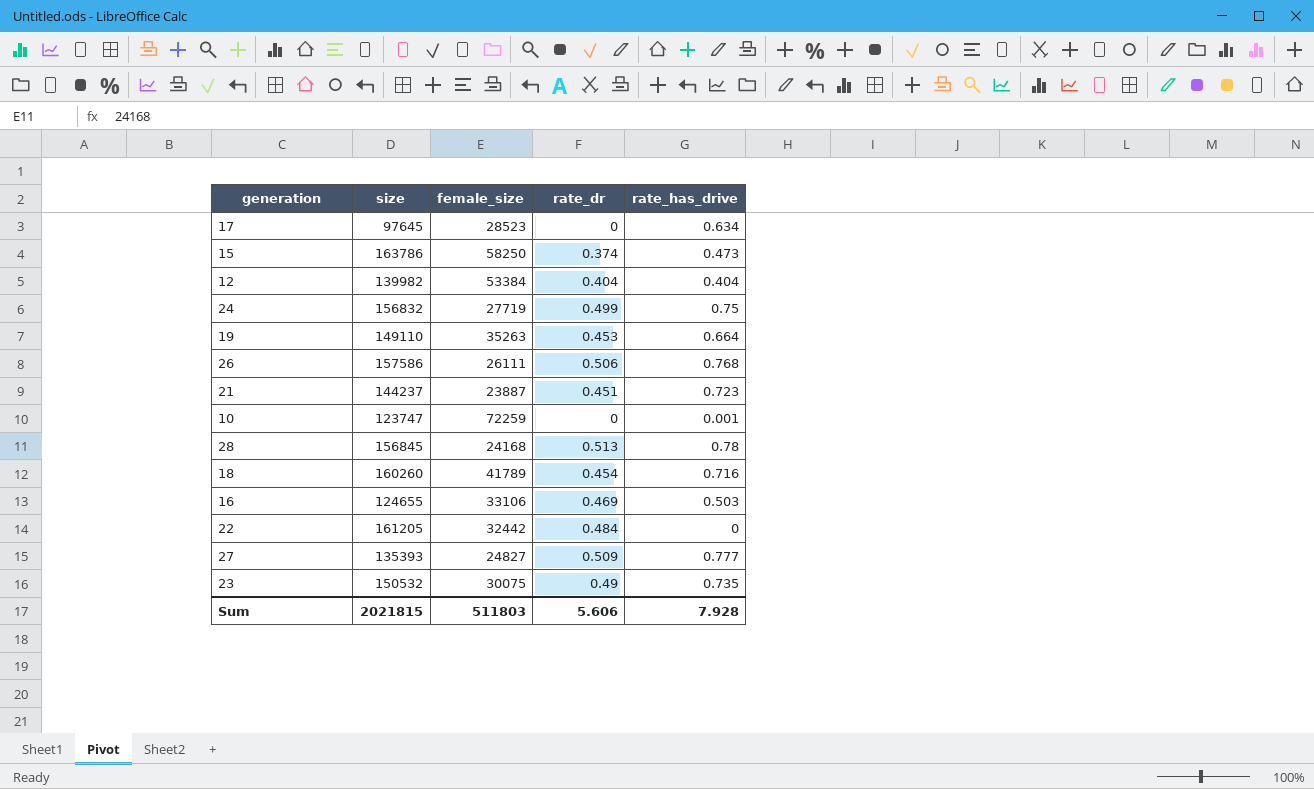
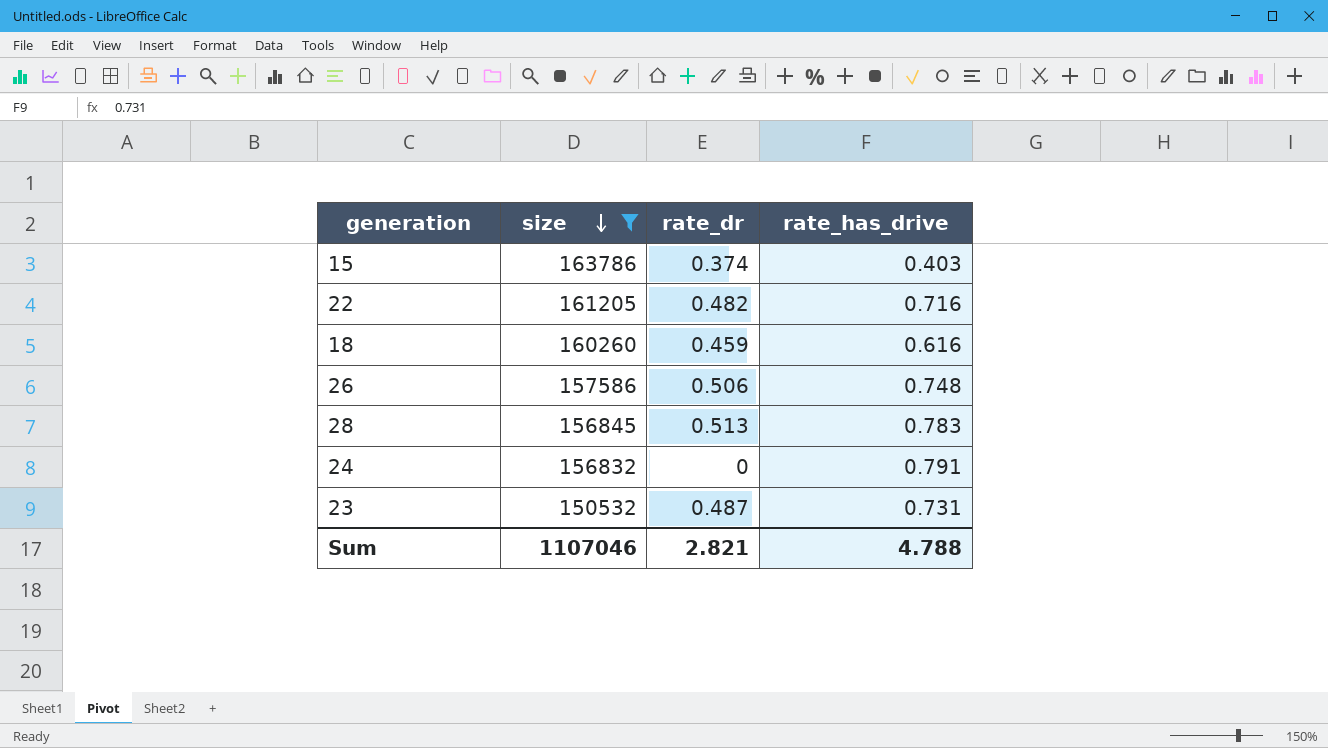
filter: none -> size >= 150532
row order: none -> size descending
column female_size | position: 3 -> none
15 | rate_has_drive: 0.473 -> 0.403
22 | rate_dr: 0.484 -> 0.482
22 | rate_has_drive: 0 -> 0.716
18 | rate_dr: 0.454 -> 0.459
18 | rate_has_drive: 0.716 -> 0.616
26 | rate_has_drive: 0.768 -> 0.748
28 | rate_has_drive: 0.78 -> 0.783
24 | rate_dr: 0.499 -> 0
24 | rate_has_drive: 0.75 -> 0.791
23 | rate_dr: 0.49 -> 0.487
23 | rate_has_drive: 0.735 -> 0.731
Sum | size: 2021815 -> 1107046
Sum | rate_dr: 5.606 -> 2.821
Sum | rate_has_drive: 7.928 -> 4.788

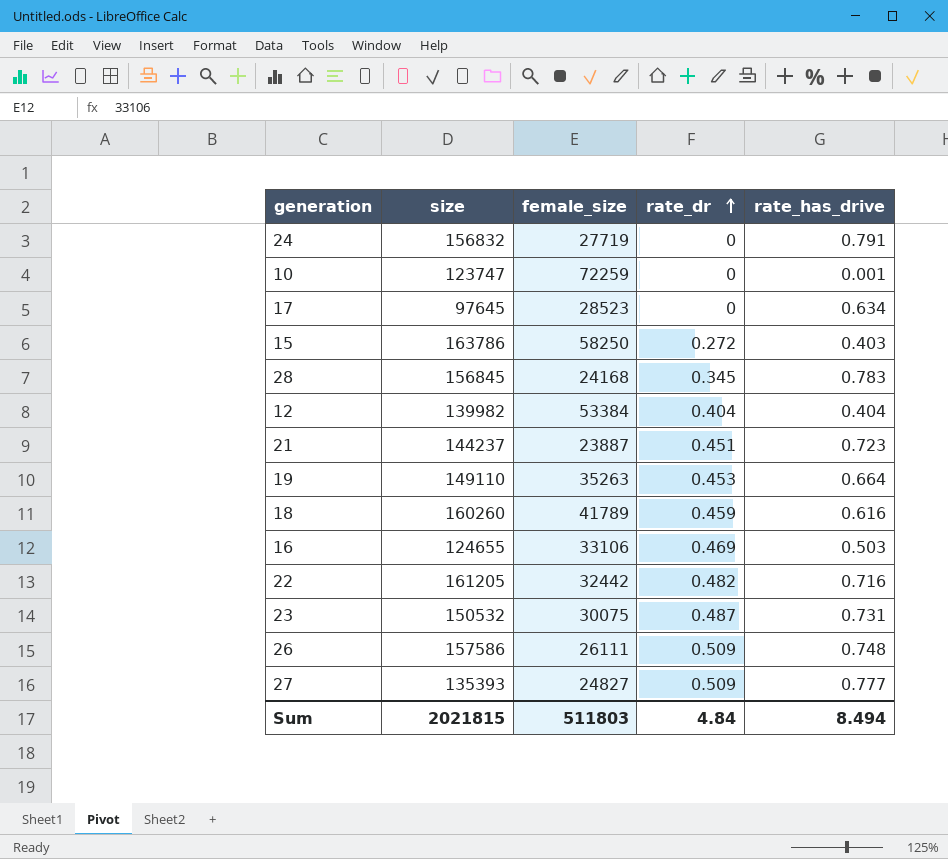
filter: size >= 150532 -> none
row order: size descending -> rate_dr ascending
column female_size | position: none -> 3
15 | rate_dr: 0.374 -> 0.272
28 | rate_dr: 0.513 -> 0.345
26 | rate_dr: 0.506 -> 0.509
Sum | size: 1107046 -> 2021815
Sum | rate_dr: 2.821 -> 4.84
Sum | rate_has_drive: 4.788 -> 8.494

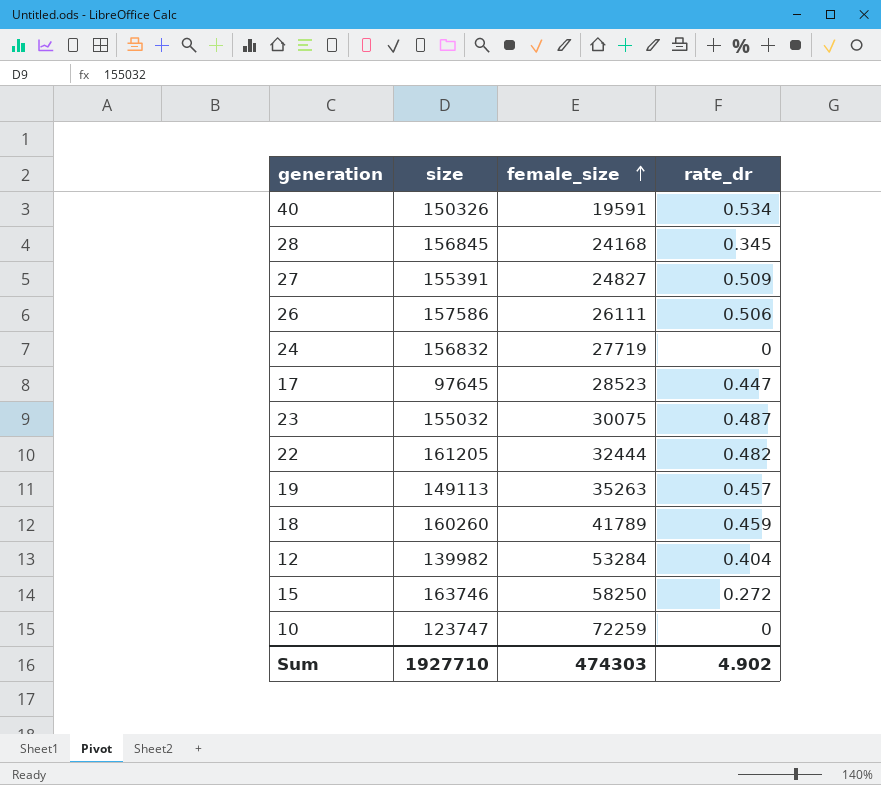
row order: rate_dr ascending -> female_size ascending
column rate_has_drive | position: 5 -> none
row 21: 144237 | 23887 | 0.451 | 0.723 -> none
row 16: 124655 | 33106 | 0.469 | 0.503 -> none
row 40: none -> 150326 | 19591 | 0.534
27 | size: 135393 -> 155391
26 | rate_dr: 0.509 -> 0.506
17 | rate_dr: 0 -> 0.447
23 | size: 150532 -> 155032
22 | female_size: 32442 -> 32444
19 | size: 149110 -> 149113
19 | rate_dr: 0.453 -> 0.457
12 | female_size: 53384 -> 53284
15 | size: 163786 -> 163746
Sum | size: 2021815 -> 1927710
Sum | female_size: 511803 -> 474303
Sum | rate_dr: 4.84 -> 4.902

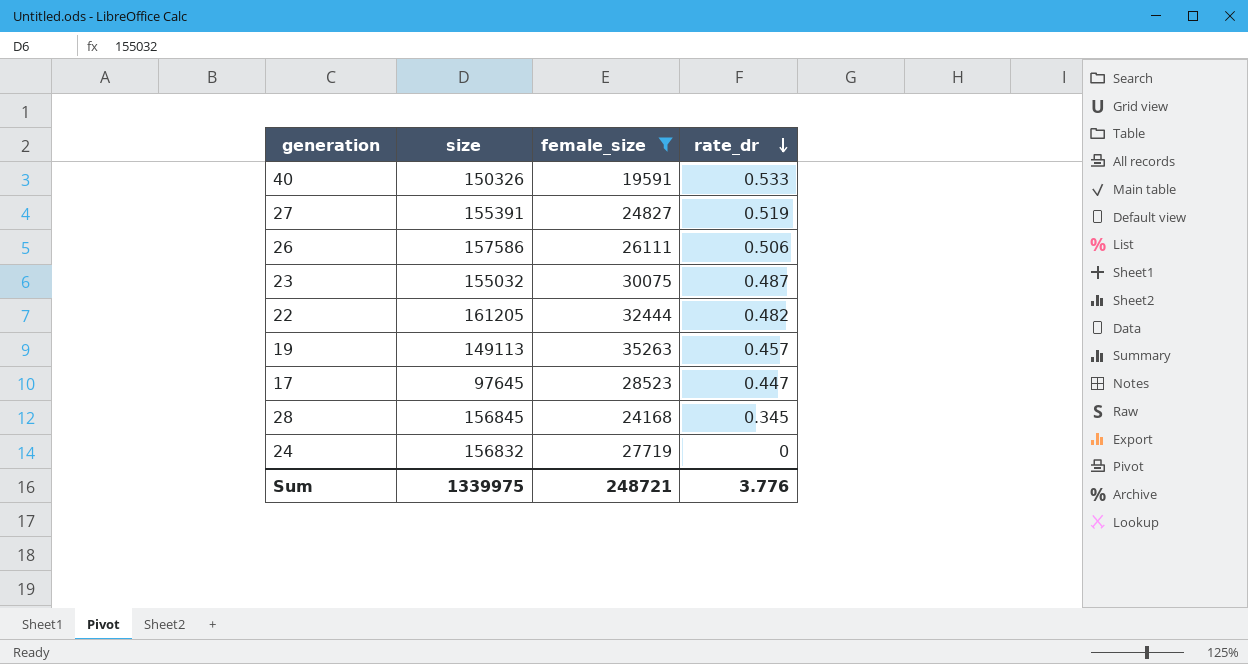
filter: none -> female_size <= 35263
row order: female_size ascending -> rate_dr descending
40 | rate_dr: 0.534 -> 0.533
27 | rate_dr: 0.509 -> 0.519
Sum | size: 1927710 -> 1339975
Sum | female_size: 474303 -> 248721
Sum | rate_dr: 4.902 -> 3.776

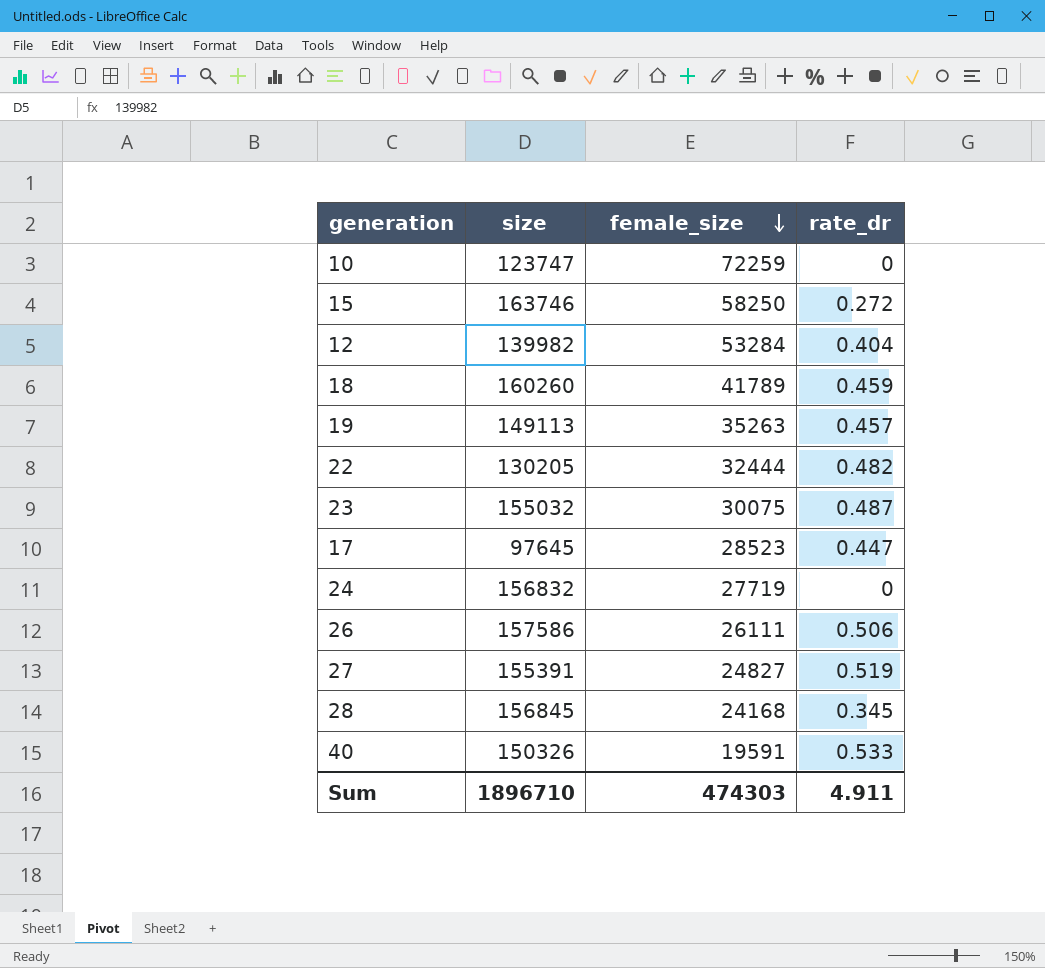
filter: female_size <= 35263 -> none
row order: rate_dr descending -> female_size descending
22 | size: 161205 -> 130205
Sum | size: 1339975 -> 1896710
Sum | female_size: 248721 -> 474303
Sum | rate_dr: 3.776 -> 4.911

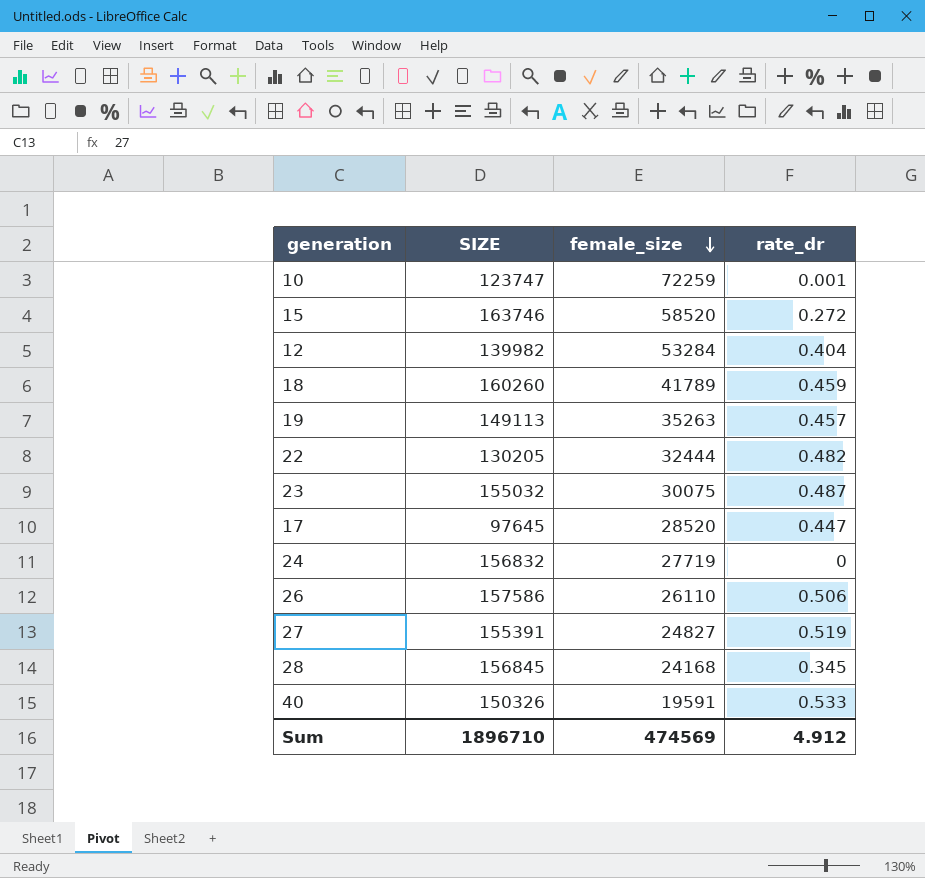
column name: size -> SIZE
10 | rate_dr: 0 -> 0.001
15 | female_size: 58250 -> 58520
17 | female_size: 28523 -> 28520
26 | female_size: 26111 -> 26110
Sum | female_size: 474303 -> 474569
Sum | rate_dr: 4.911 -> 4.912

